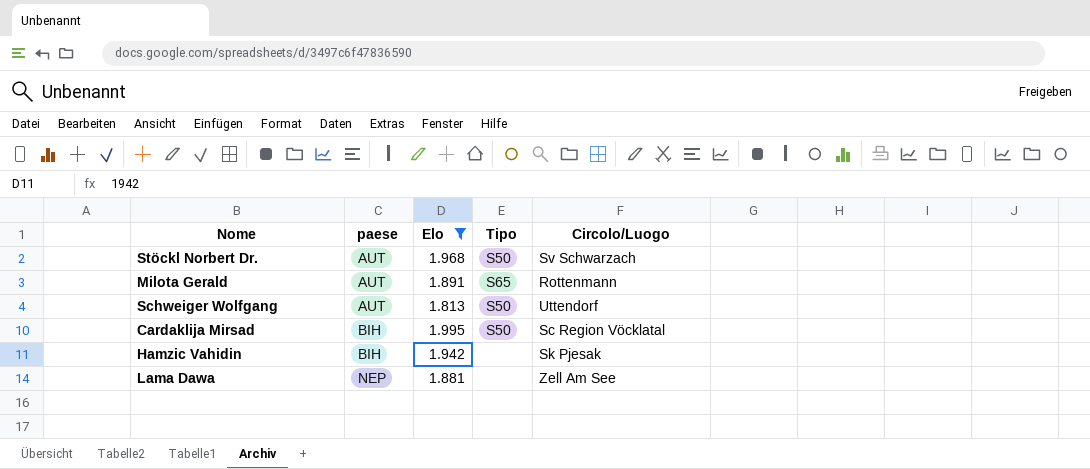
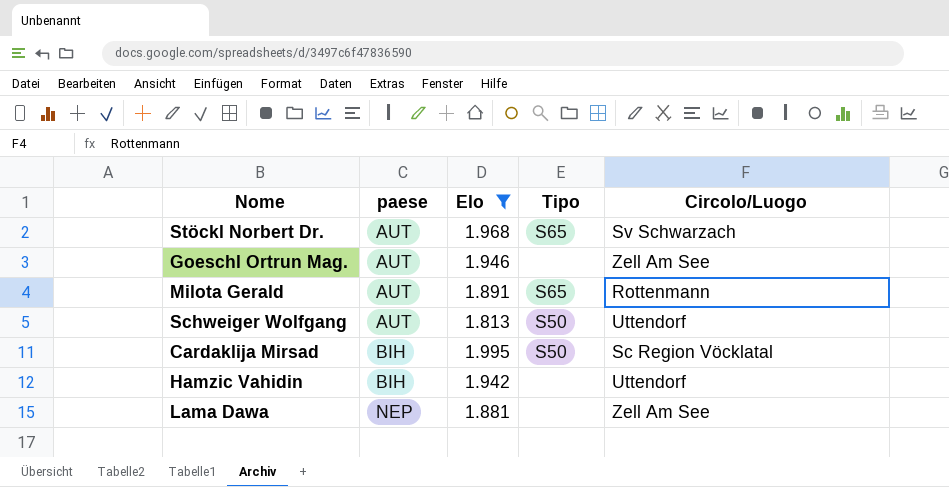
Stöckl Norbert Dr. | Tipo: S50 -> S65
row Goeschl Ortrun Mag.: none -> AUT | 1.946 | none | Zell Am See
Hamzic Vahidin | Circolo/Luogo: Sk Pjesak -> Uttendorf

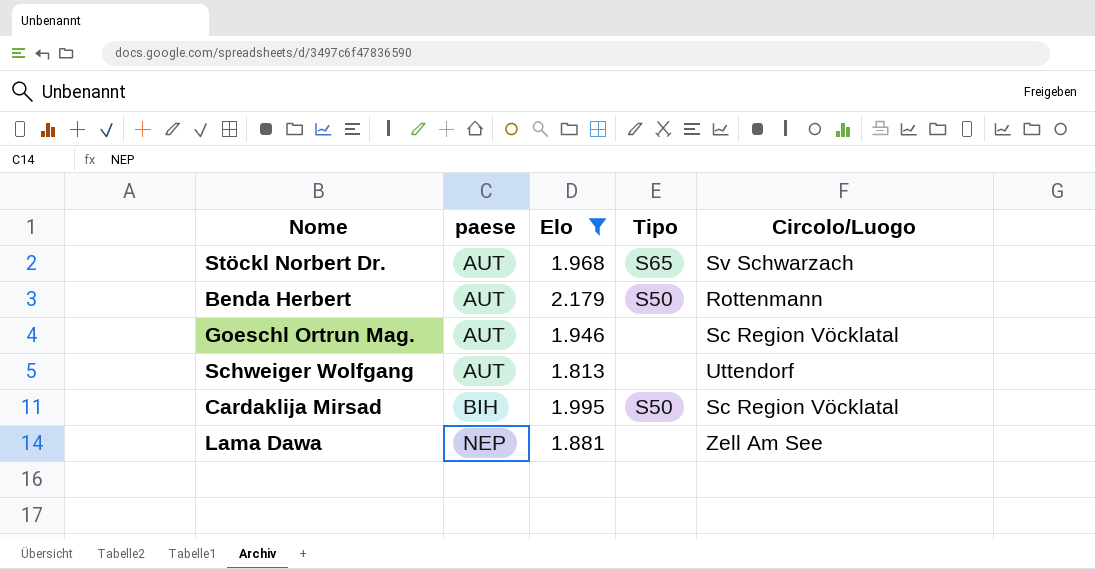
row Milota Gerald: AUT | 1.891 | S65 | Rottenmann -> none
row Hamzic Vahidin: BIH | 1.942 | none | Uttendorf -> none
row Benda Herbert: none -> AUT | 2.179 | S50 | Rottenmann
Goeschl Ortrun Mag. | Circolo/Luogo: Zell Am See -> Sc Region Vöcklatal
Schweiger Wolfgang | Tipo: S50 -> none

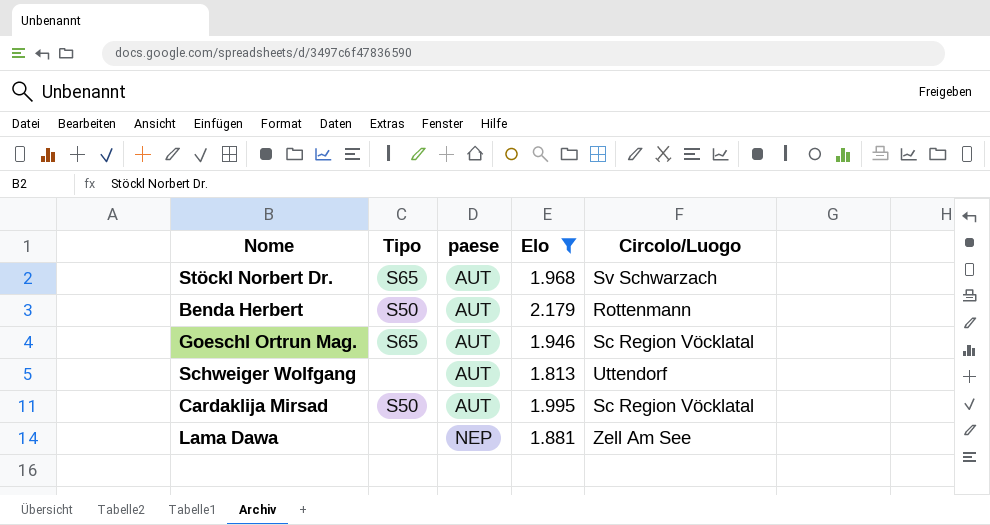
column Tipo | position: 4 -> 2
Goeschl Ortrun Mag. | Tipo: none -> S65
Cardaklija Mirsad | paese: BIH -> AUT

